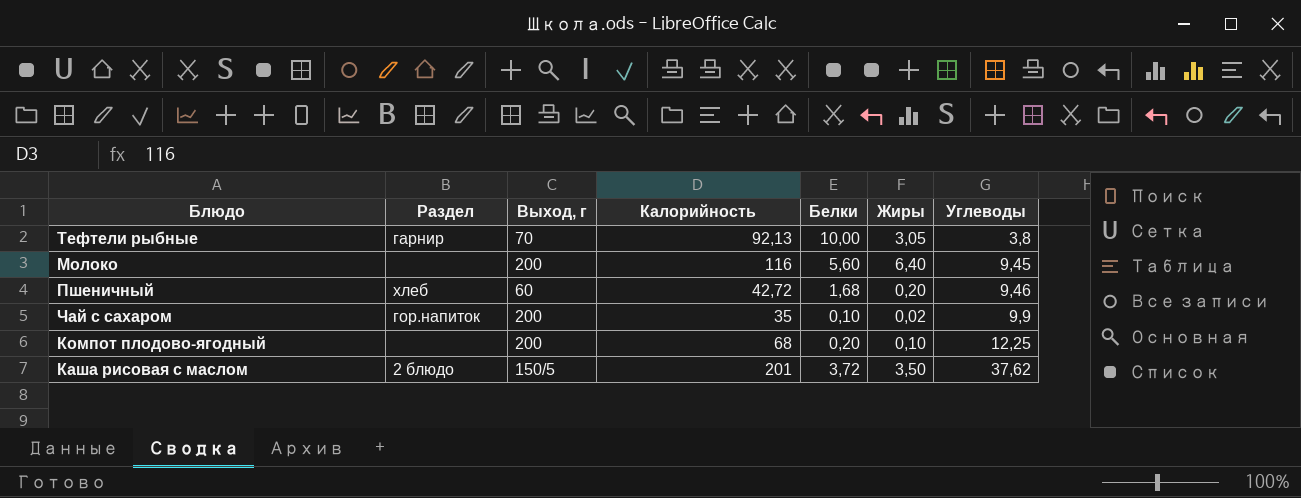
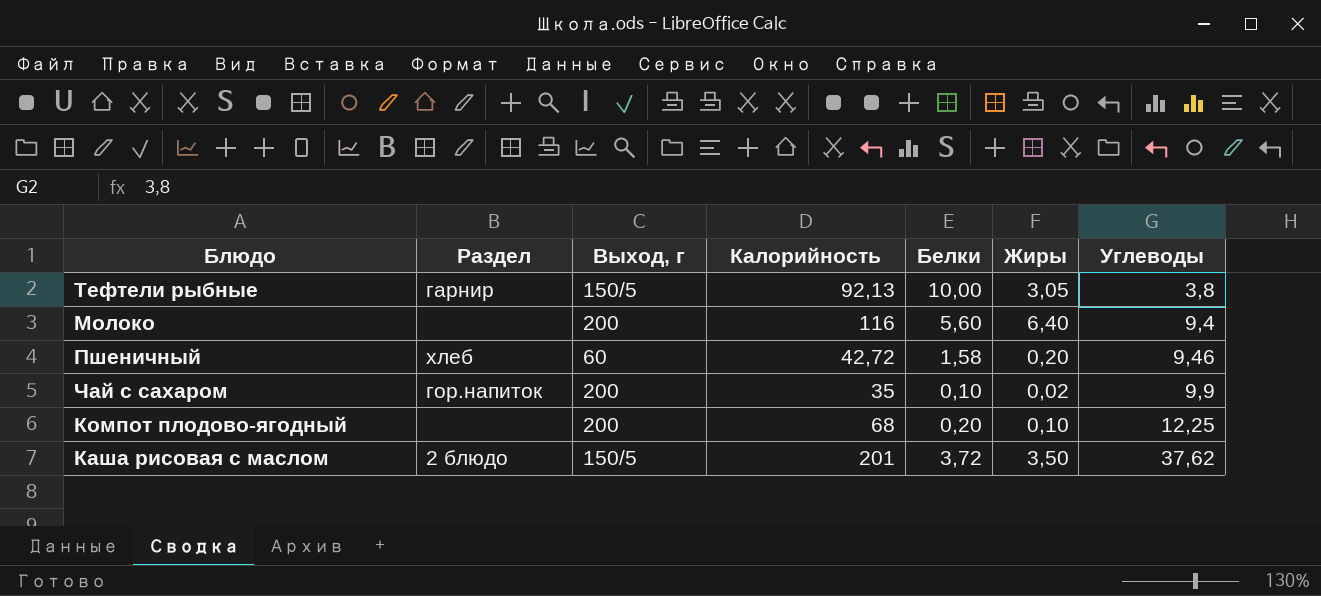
Тефтели рыбные | Выход, г: 70 -> 150/5
Молоко | Углеводы: 9,45 -> 9,4
Пшеничный | Белки: 1,68 -> 1,58

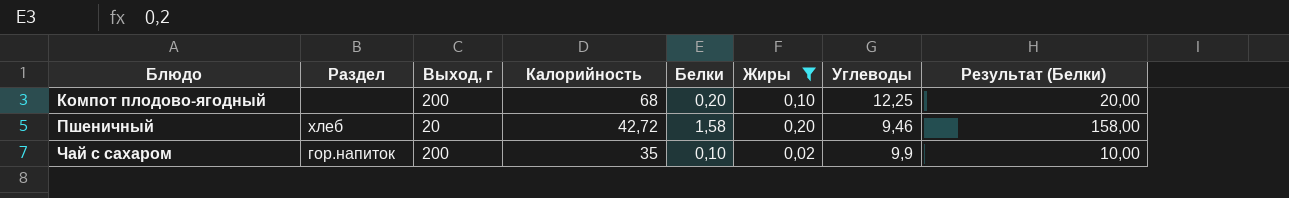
filter: none -> Жиры <= 0,20
row order: Углеводы ascending -> Блюдо ascending
column Результат (Белки) | formula: none -> [Белки] * 100
Пшеничный | Выход, г: 60 -> 20

